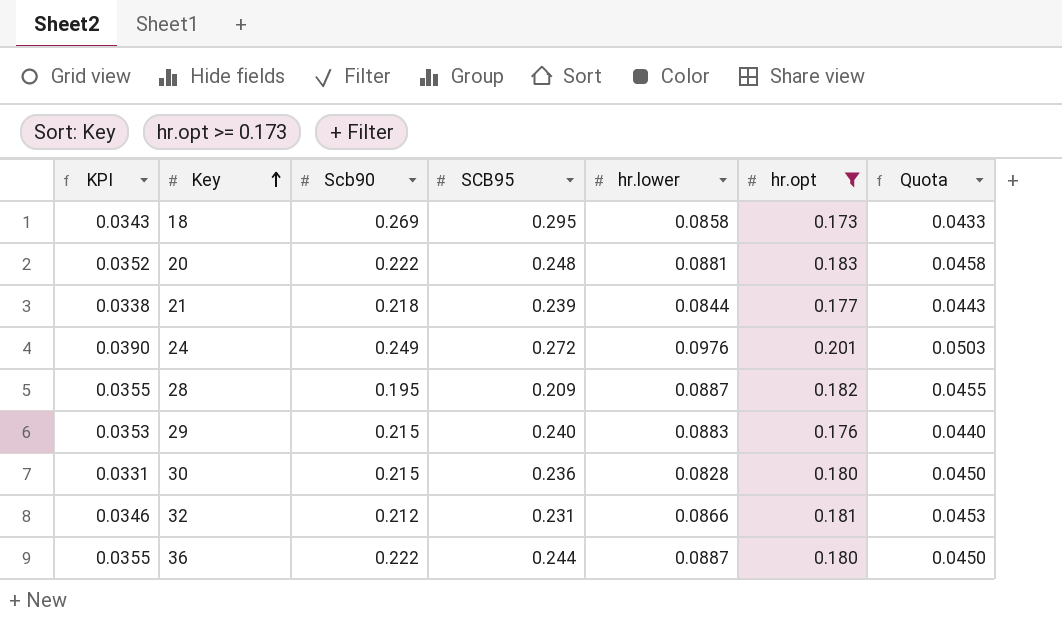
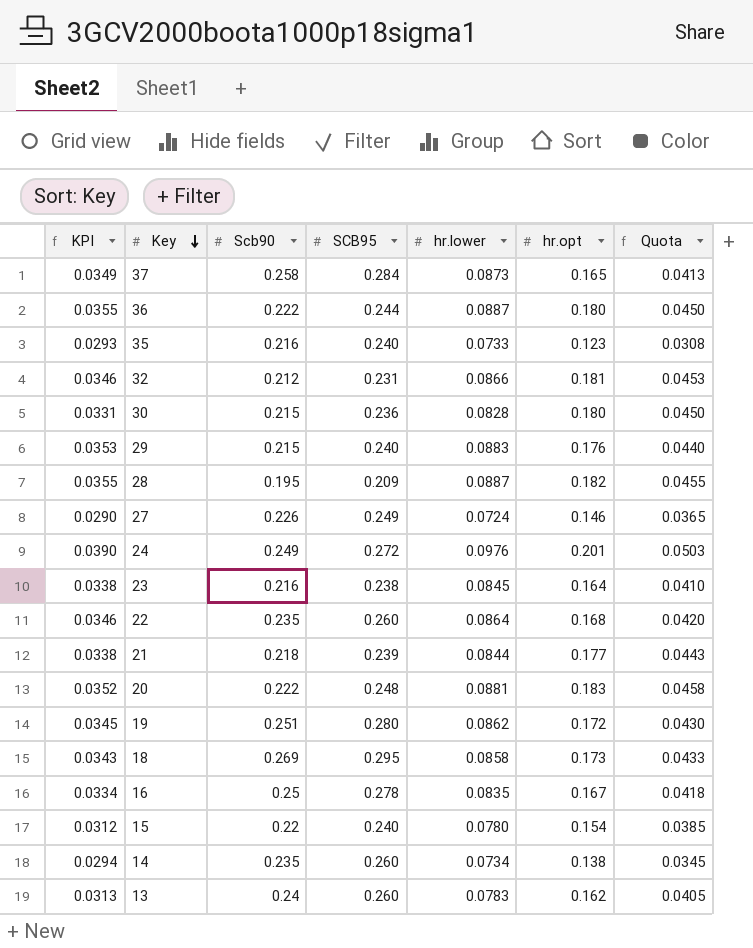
filter: hr.opt >= 0.173 -> none
row order: Key ascending -> Key descending

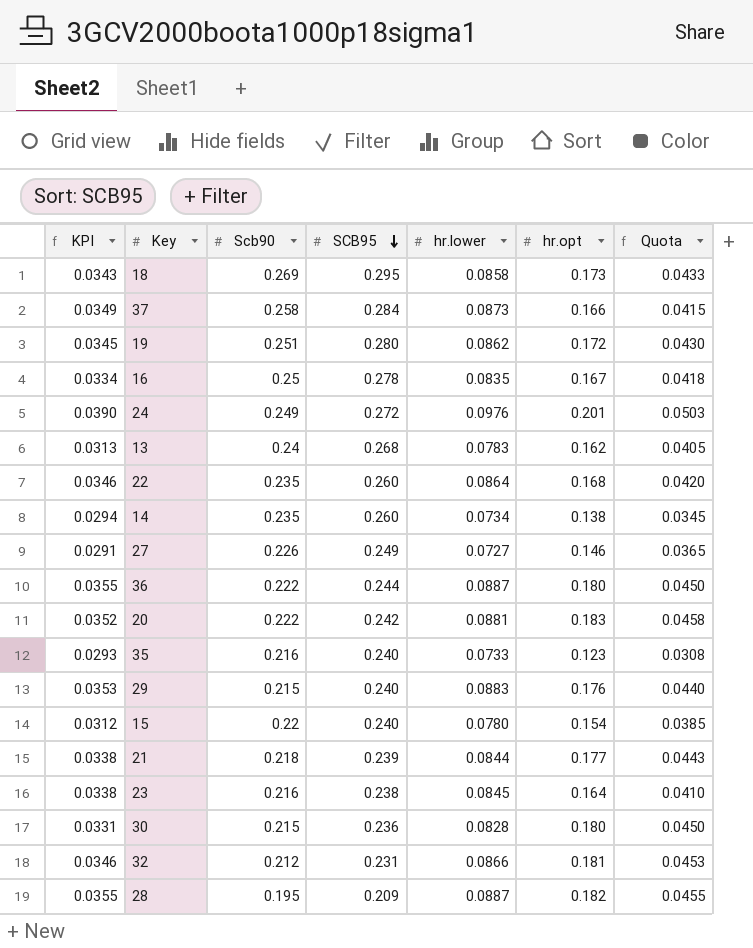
row order: Key descending -> SCB95 descending
37 | hr.opt: 0.165 -> 0.166
37 | Quota: 0.0413 -> 0.0415
13 | SCB95: 0.260 -> 0.268
27 | KPI: 0.0290 -> 0.0291
27 | hr.lower: 0.0724 -> 0.0727
20 | SCB95: 0.248 -> 0.242

